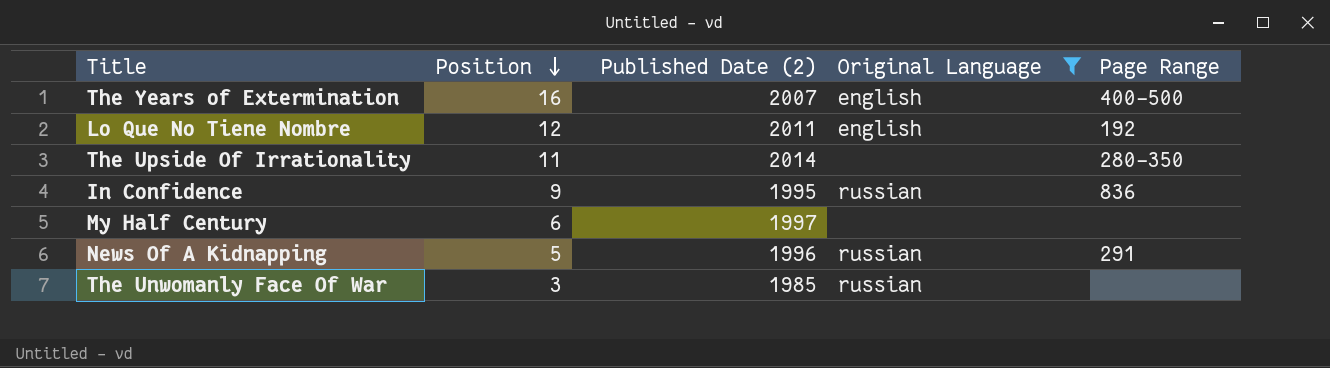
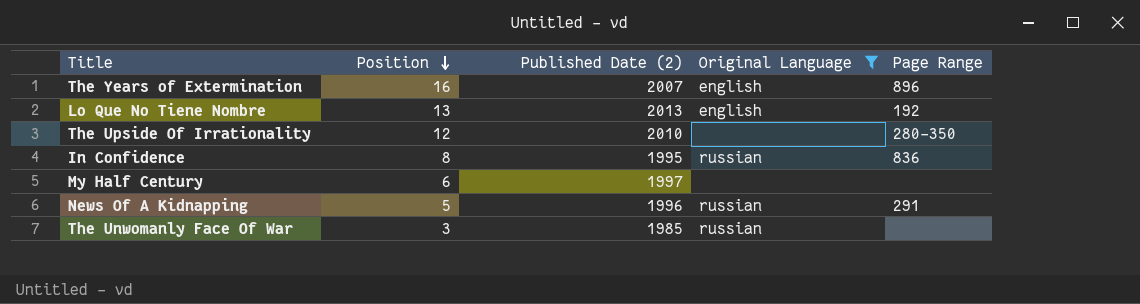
The Years of Extermination | Page Range: 400-500 -> 896
Lo Que No Tiene Nombre | Position: 12 -> 13
Lo Que No Tiene Nombre | Published Date (2): 2011 -> 2013
The Upside Of Irrationality | Position: 11 -> 12
The Upside Of Irrationality | Published Date (2): 2014 -> 2010
In Confidence | Position: 9 -> 8

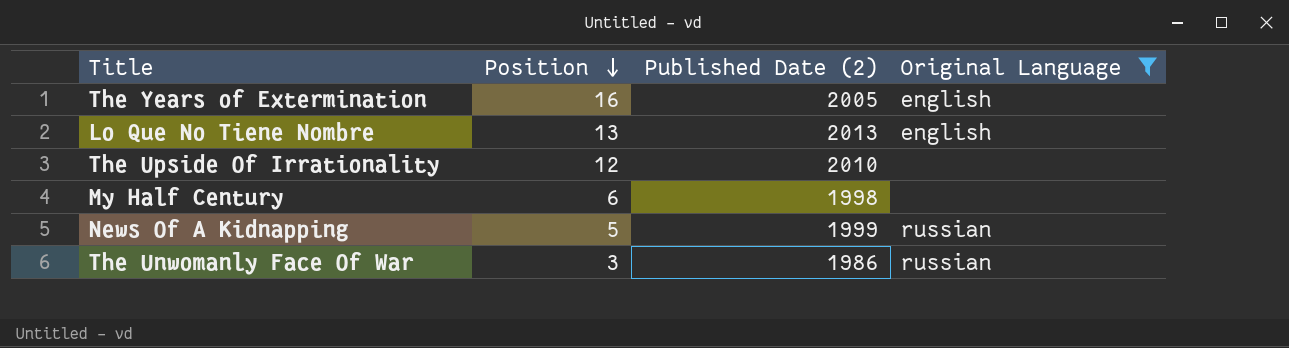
column Page Range | position: 5 -> none
row In Confidence: 8 | 1995 | russian | 836 -> none
The Years of Extermination | Published Date (2): 2007 -> 2005
My Half Century | Published Date (2): 1997 -> 1998
News Of A Kidnapping | Published Date (2): 1996 -> 1999
The Unwomanly Face Of War | Published Date (2): 1985 -> 1986

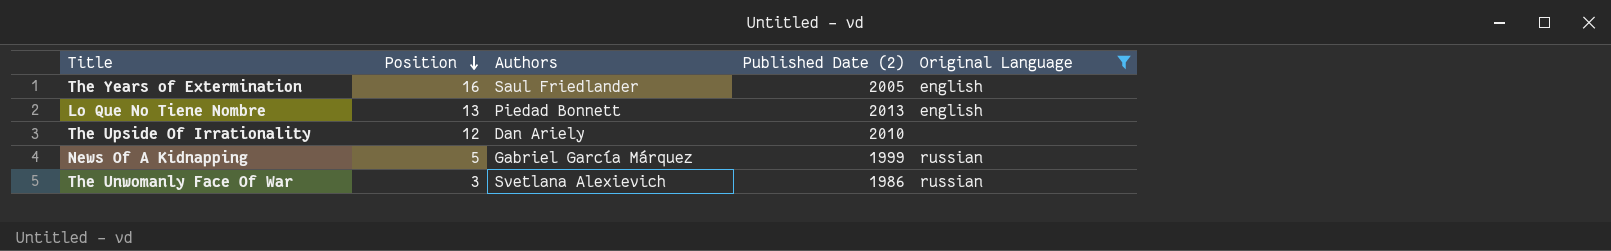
column Authors | position: none -> 3
row My Half Century: 6 | 1998 | none -> none

